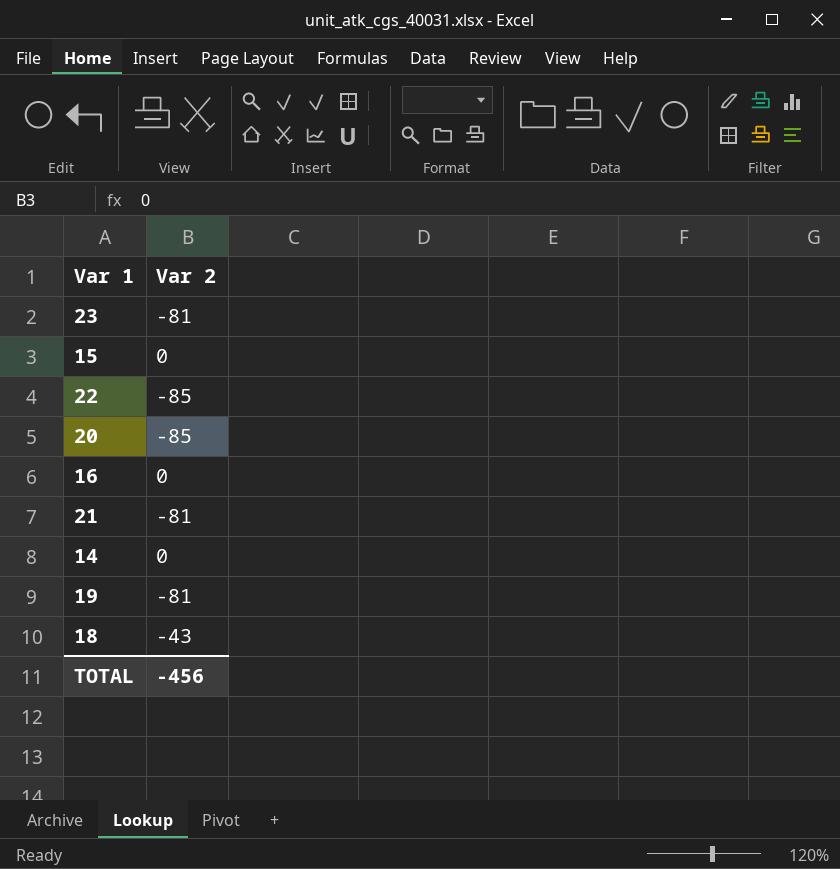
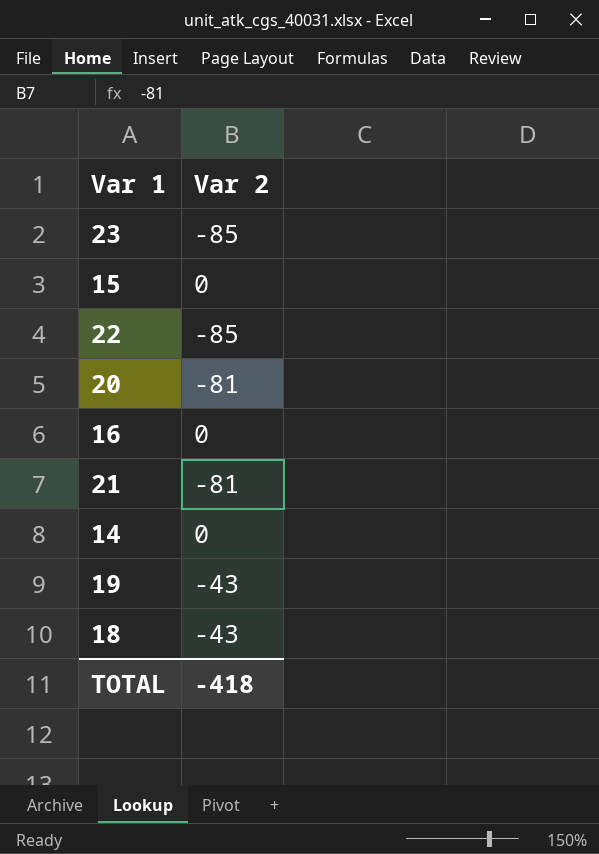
23 | Var 2: -81 -> -85
20 | Var 2: -85 -> -81
19 | Var 2: -81 -> -43
TOTAL | Var 2: -456 -> -418

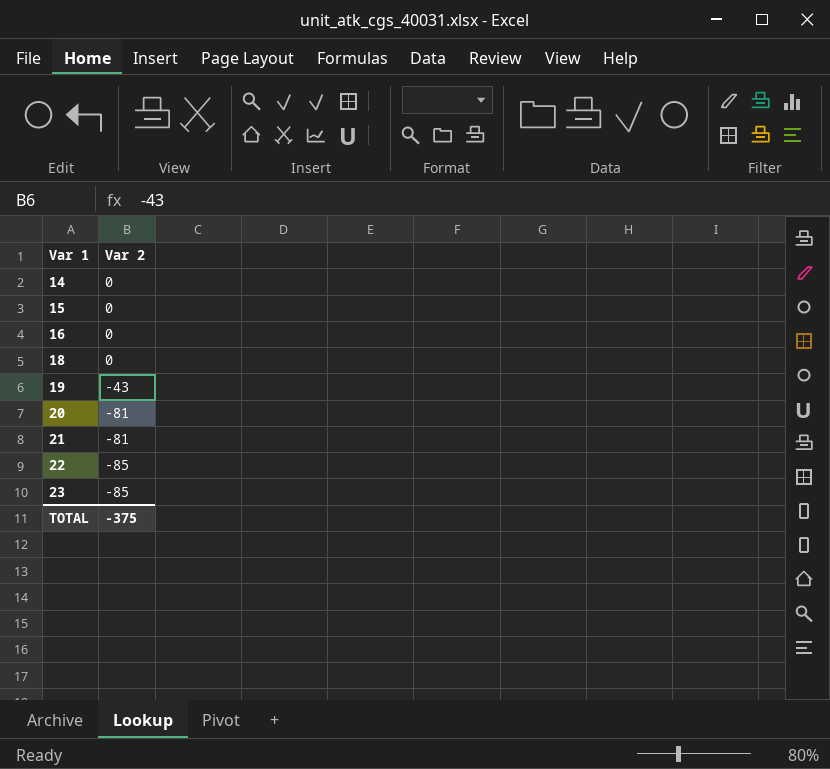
row order: none -> Var 1 ascending
18 | Var 2: -43 -> 0
TOTAL | Var 2: -418 -> -375

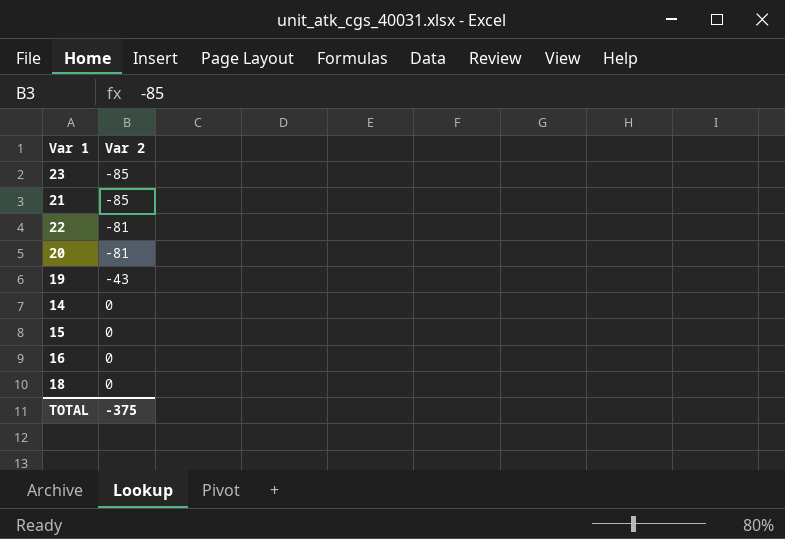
row order: Var 1 ascending -> Var 2 ascending
21 | Var 2: -81 -> -85
22 | Var 2: -85 -> -81

